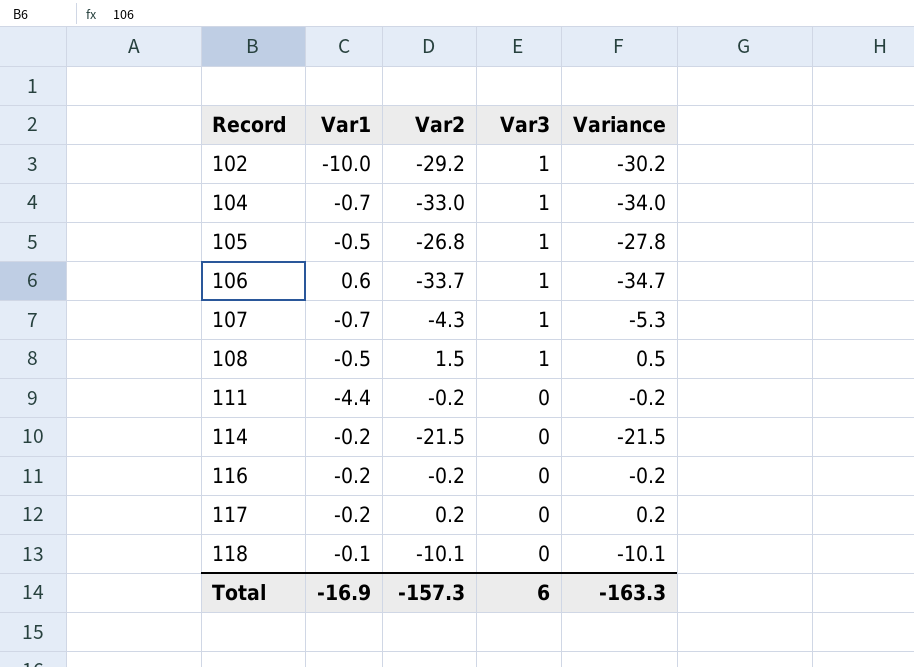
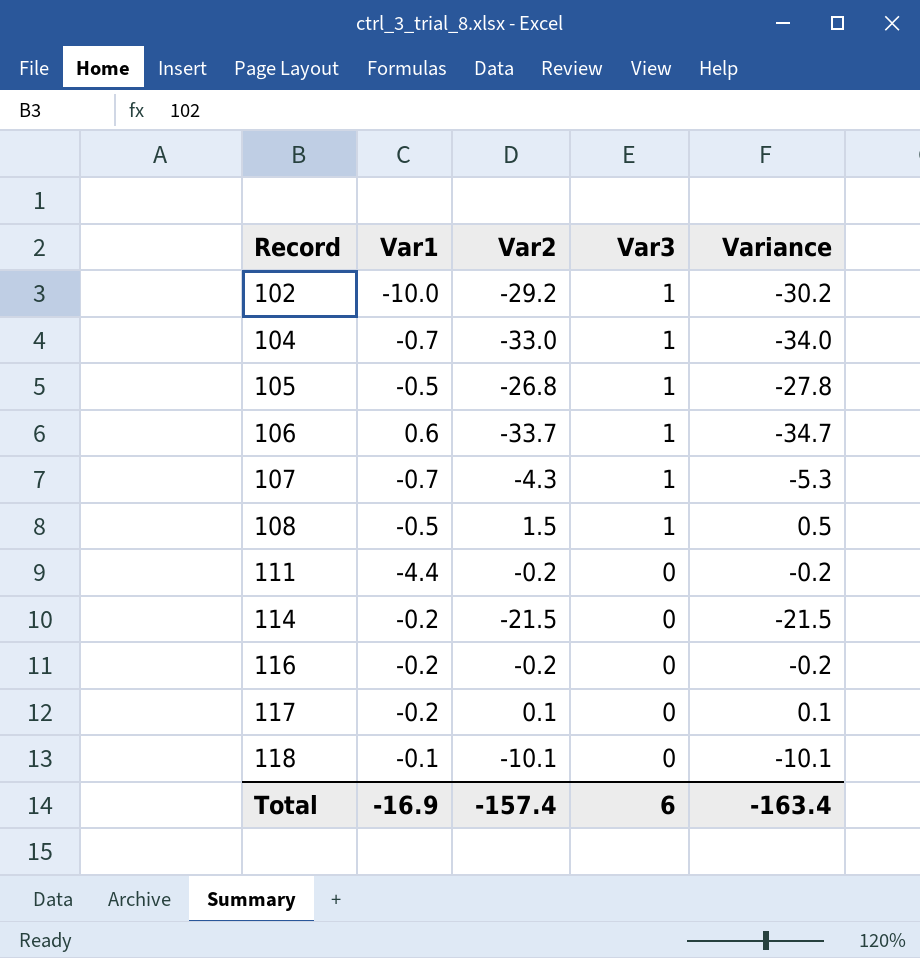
117 | Var2: 0.2 -> 0.1
117 | Variance: 0.2 -> 0.1
Total | Var2: -157.3 -> -157.4
Total | Variance: -163.3 -> -163.4

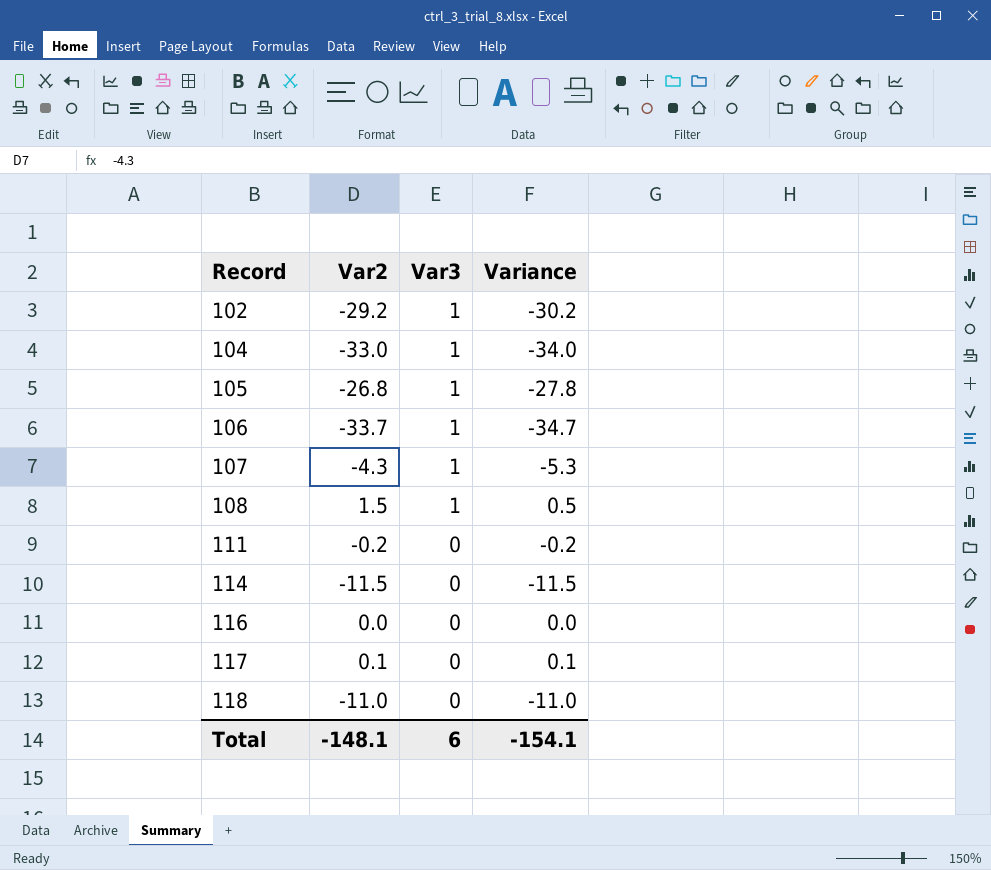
column Var1 | position: 2 -> none
114 | Var2: -21.5 -> -11.5
114 | Variance: -21.5 -> -11.5
116 | Var2: -0.2 -> 0.0
116 | Variance: -0.2 -> 0.0
118 | Var2: -10.1 -> -11.0
118 | Variance: -10.1 -> -11.0
Total | Var2: -157.4 -> -148.1
Total | Variance: -163.4 -> -154.1

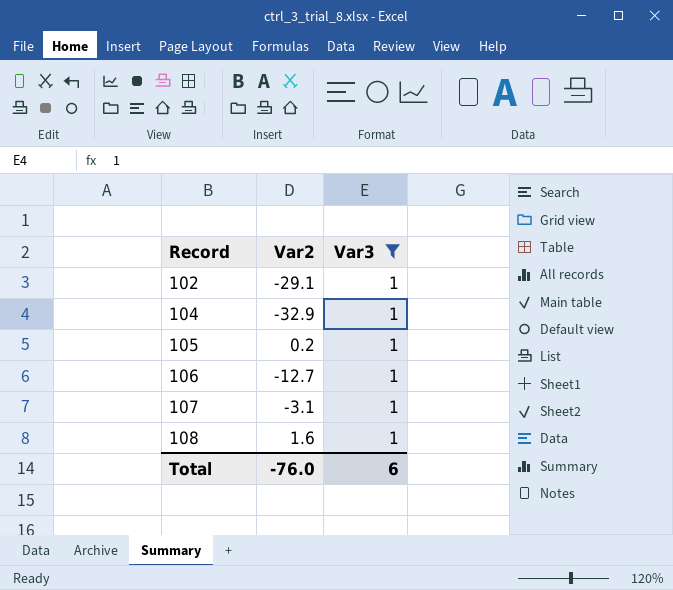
filter: none -> Var3 = 1
column Variance | formula: [Var2] - [Var3] -> none
102 | Var2: -29.2 -> -29.1
104 | Var2: -33.0 -> -32.9
105 | Var2: -26.8 -> 0.2
106 | Var2: -33.7 -> -12.7
107 | Var2: -4.3 -> -3.1
108 | Var2: 1.5 -> 1.6
Total | Var2: -148.1 -> -76.0

